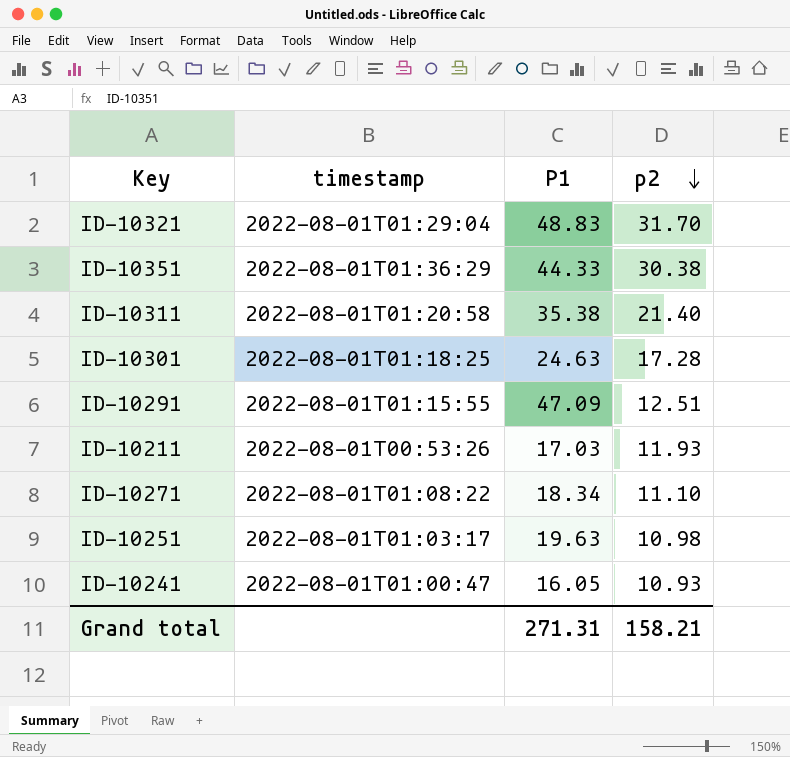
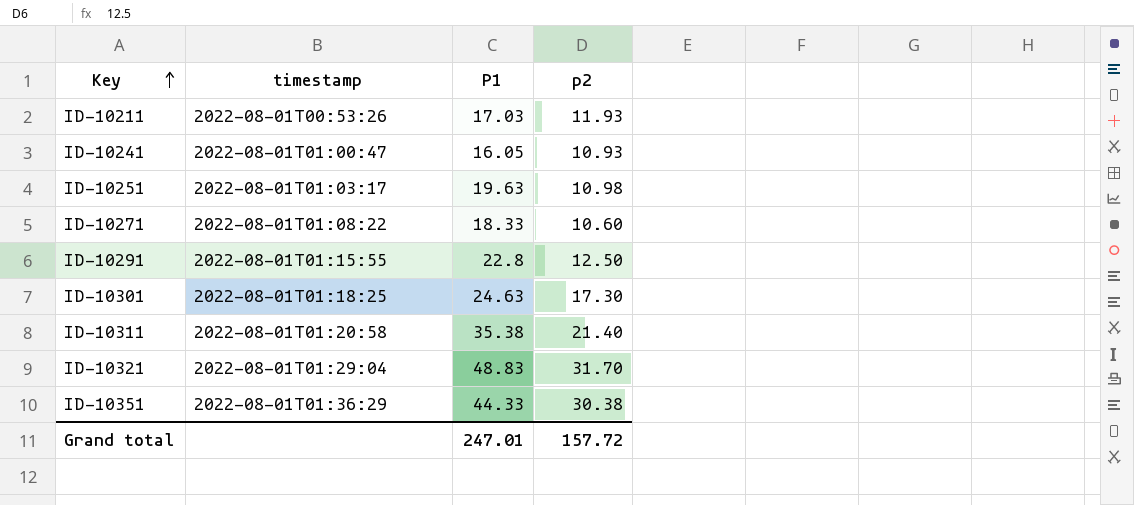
row order: p2 descending -> Key ascending
ID-10271 | P1: 18.34 -> 18.33
ID-10271 | p2: 11.10 -> 10.60
ID-10291 | P1: 47.09 -> 22.8
ID-10291 | p2: 12.51 -> 12.50
ID-10301 | p2: 17.28 -> 17.30
Grand total | P1: 271.31 -> 247.01
Grand total | p2: 158.21 -> 157.72

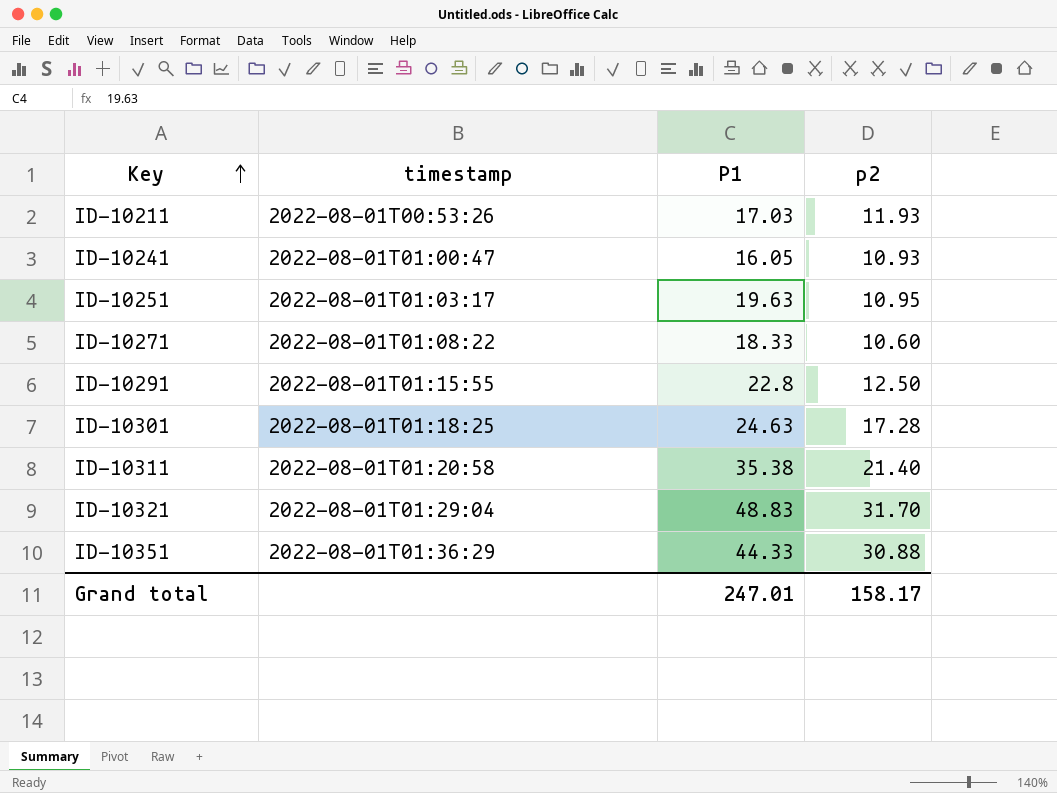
ID-10251 | p2: 10.98 -> 10.95
ID-10301 | p2: 17.30 -> 17.28
ID-10351 | p2: 30.38 -> 30.88
Grand total | p2: 157.72 -> 158.17

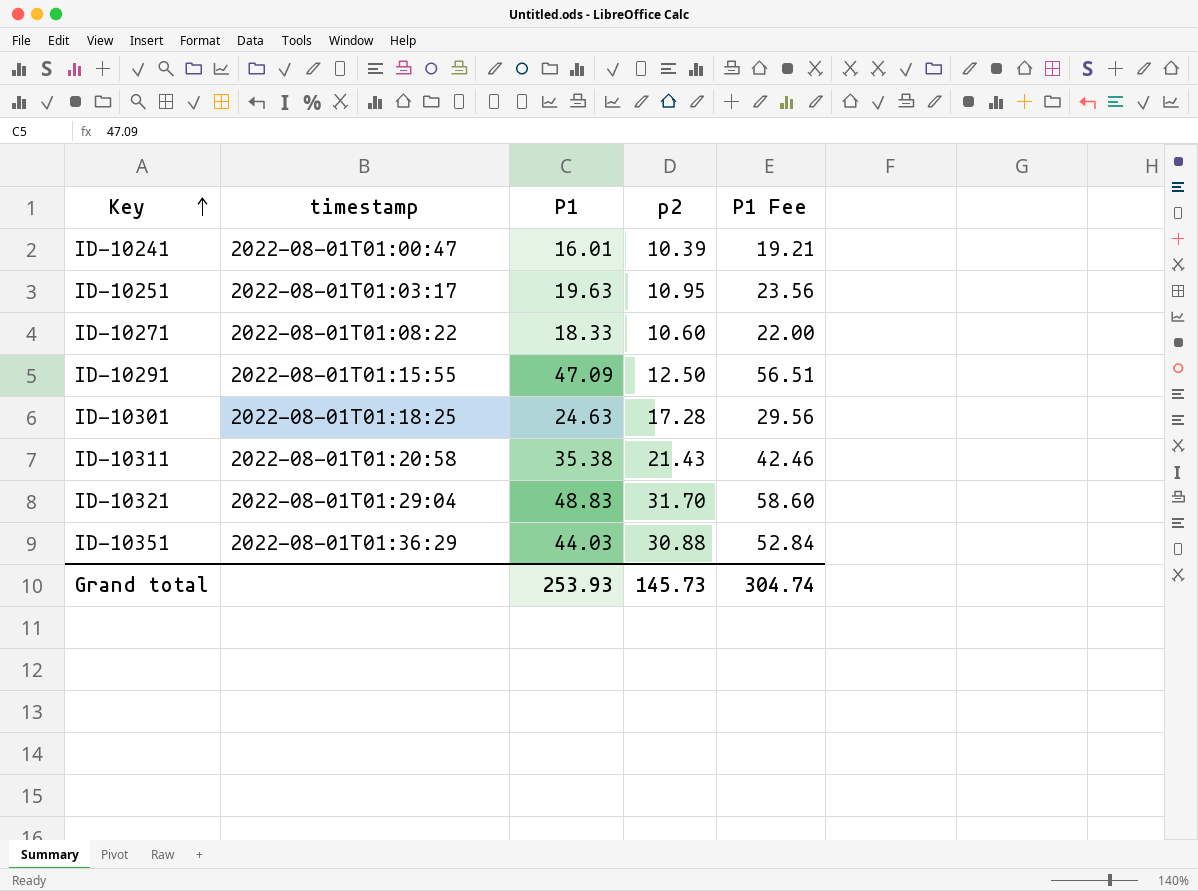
column P1 Fee | formula: none -> [P1] * 1.2
row ID-10211: 2022-08-01T00:53:26 | 17.03 | 11.93 -> none
ID-10241 | P1: 16.05 -> 16.01
ID-10241 | p2: 10.93 -> 10.39
ID-10291 | P1: 22.8 -> 47.09
ID-10311 | p2: 21.40 -> 21.43
ID-10351 | P1: 44.33 -> 44.03
Grand total | P1: 247.01 -> 253.93
Grand total | p2: 158.17 -> 145.73

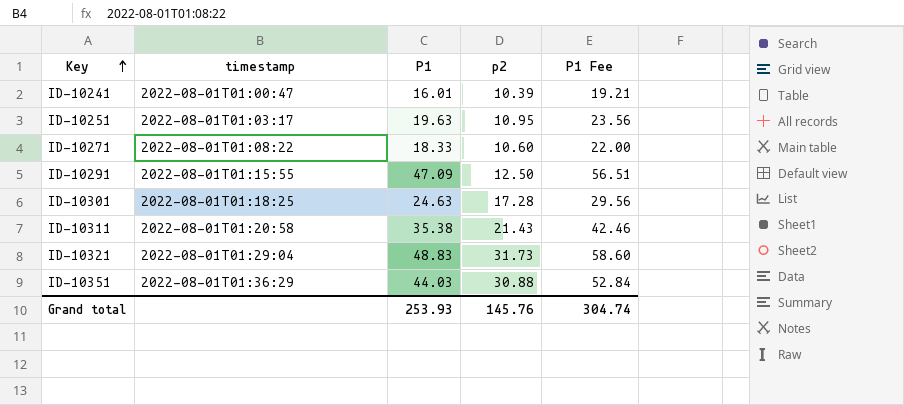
ID-10321 | p2: 31.70 -> 31.73
Grand total | p2: 145.73 -> 145.76

